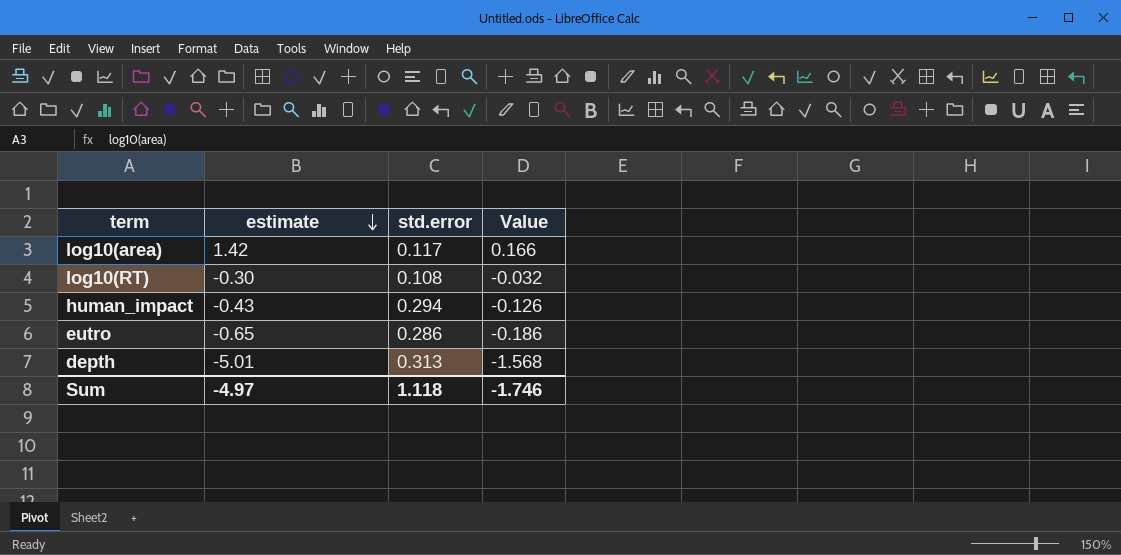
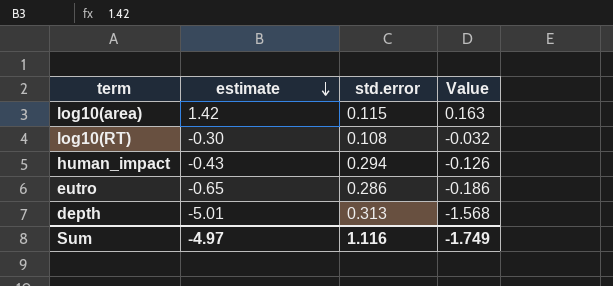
log10(area) | std.error: 0.117 -> 0.115
log10(area) | Value: 0.166 -> 0.163
Sum | std.error: 1.118 -> 1.116
Sum | Value: -1.746 -> -1.749

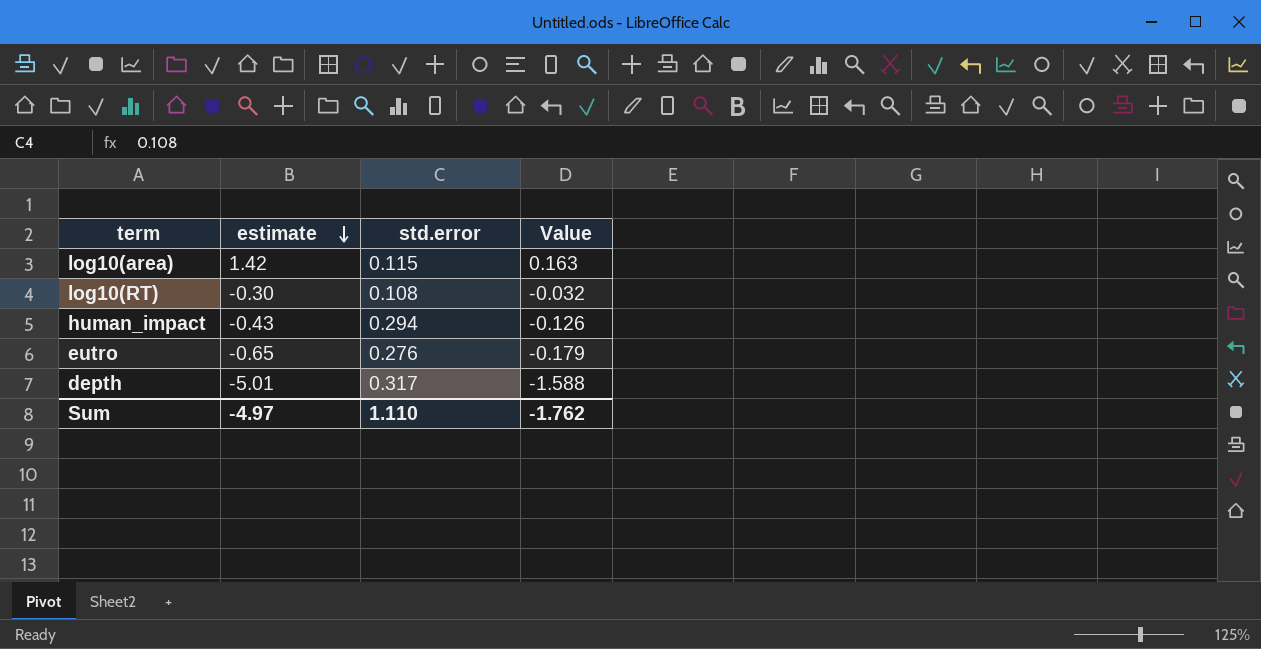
eutro | std.error: 0.286 -> 0.276
eutro | Value: -0.186 -> -0.179
depth | std.error: 0.313 -> 0.317
depth | Value: -1.568 -> -1.588
Sum | std.error: 1.116 -> 1.110
Sum | Value: -1.749 -> -1.762

